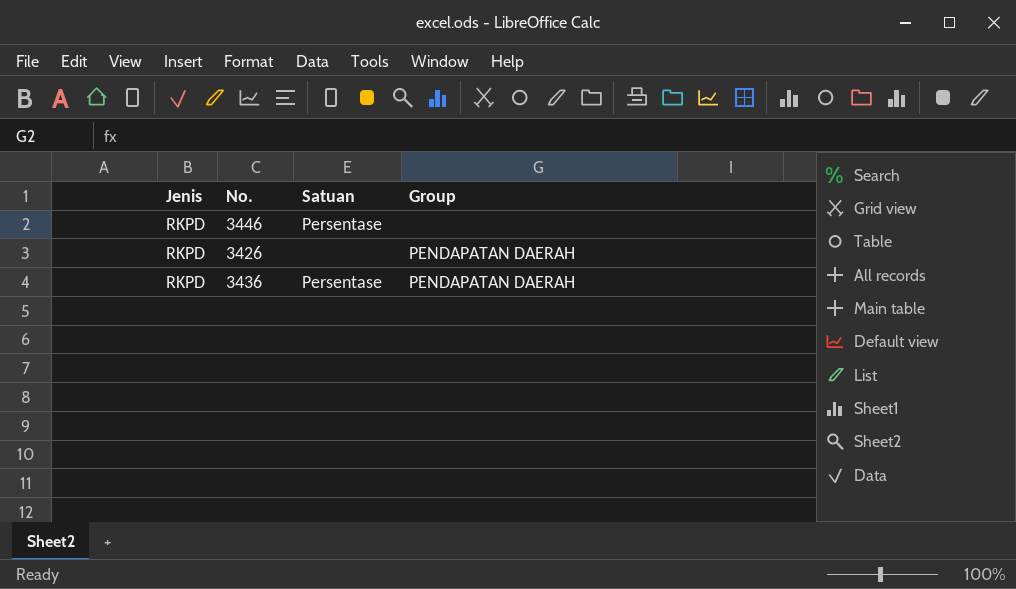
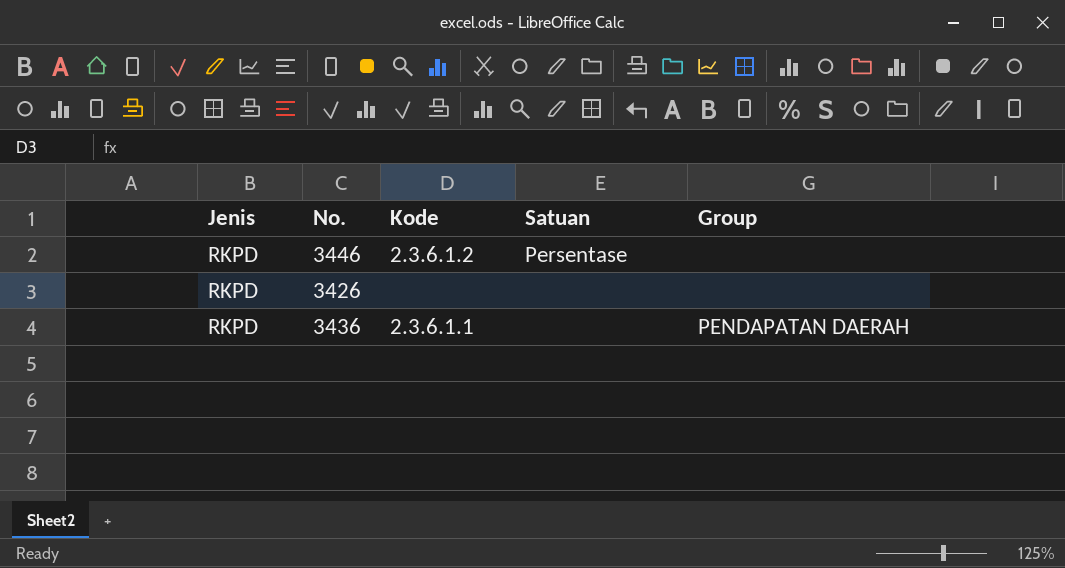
column Kode | position: none -> 3
3426 | Group: PENDAPATAN DAERAH -> none
3436 | Satuan: Persentase -> none

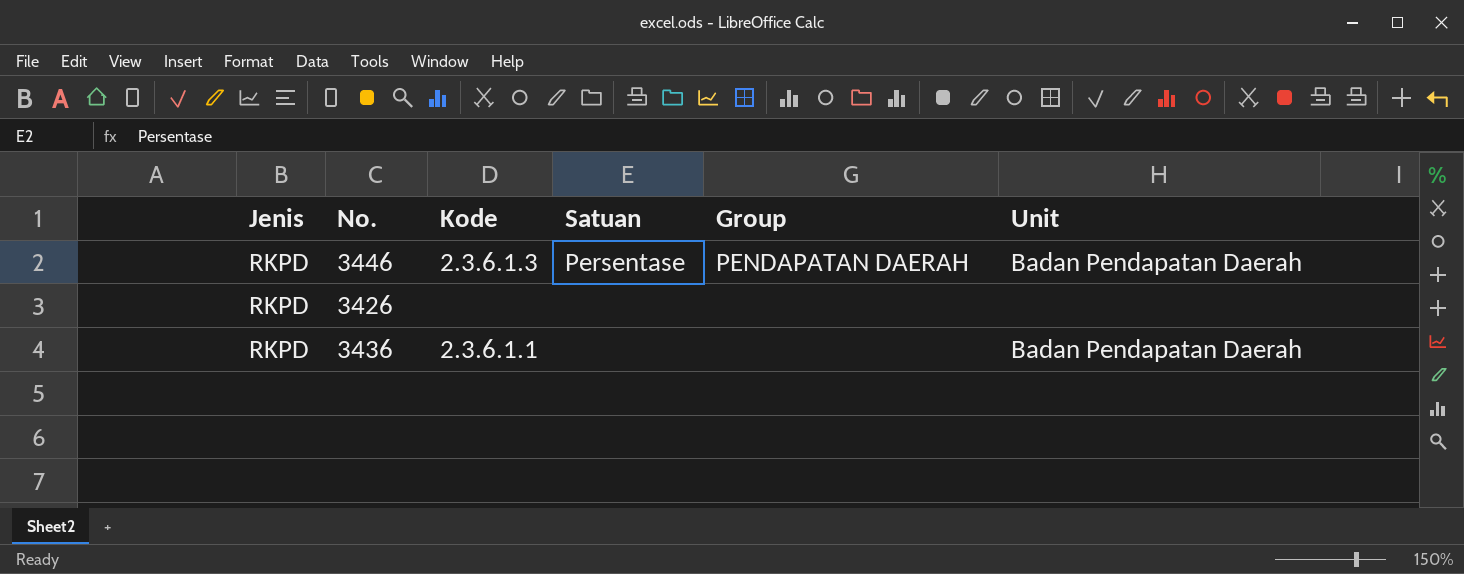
column Unit | position: none -> 6
3446 | Kode: 2.3.6.1.2 -> 2.3.6.1.3
3446 | Group: none -> PENDAPATAN DAERAH
3436 | Group: PENDAPATAN DAERAH -> none

